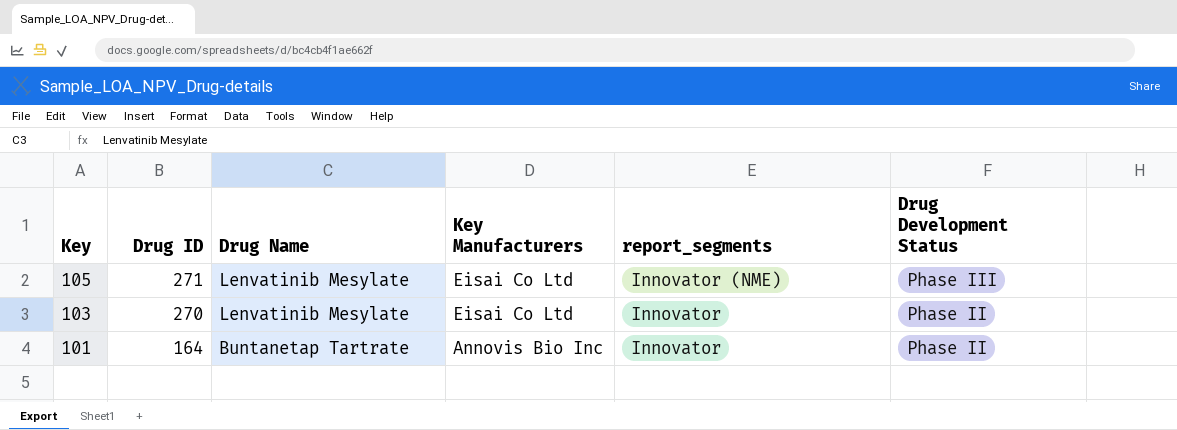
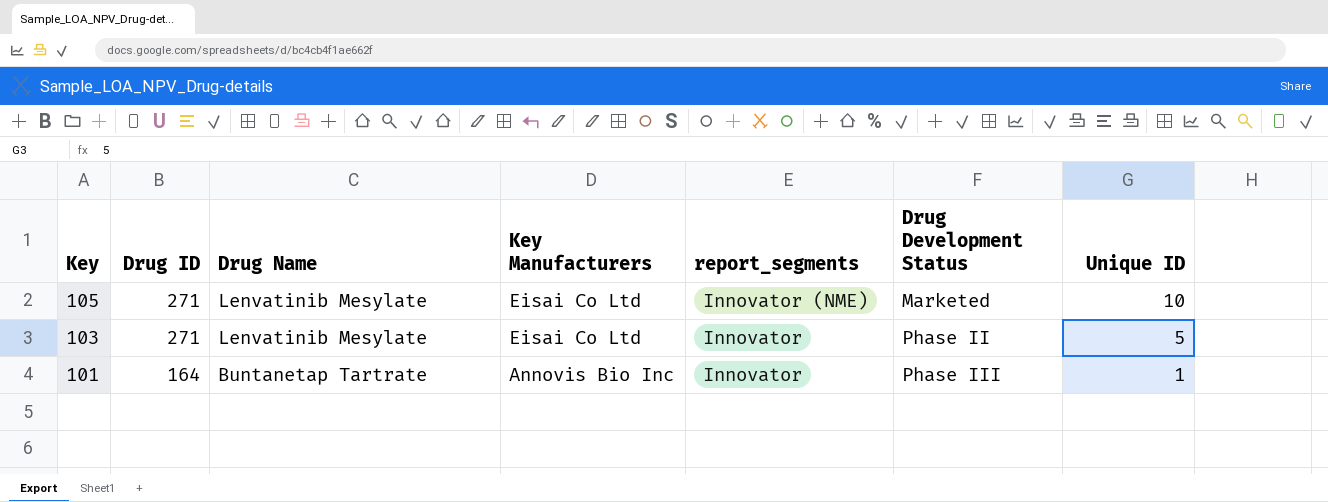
column Unique ID | position: none -> 7
105 | Drug Development Status: Phase III -> Marketed
103 | Drug ID: 270 -> 271
101 | Drug Development Status: Phase II -> Phase III

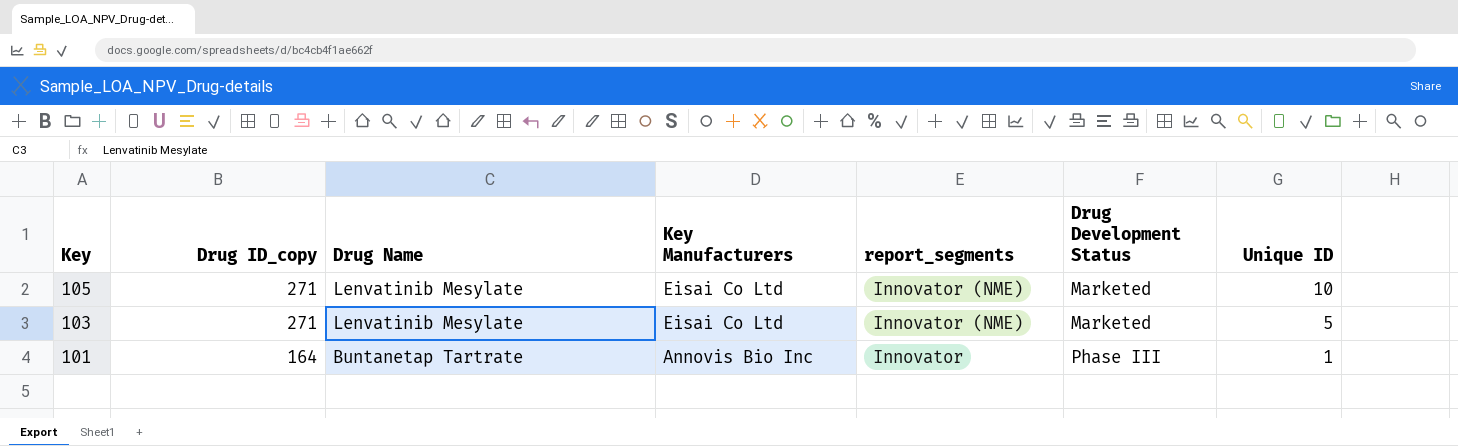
column name: Drug ID -> Drug ID_copy
103 | report_segments: Innovator -> Innovator (NME)
103 | Drug Development Status: Phase II -> Marketed

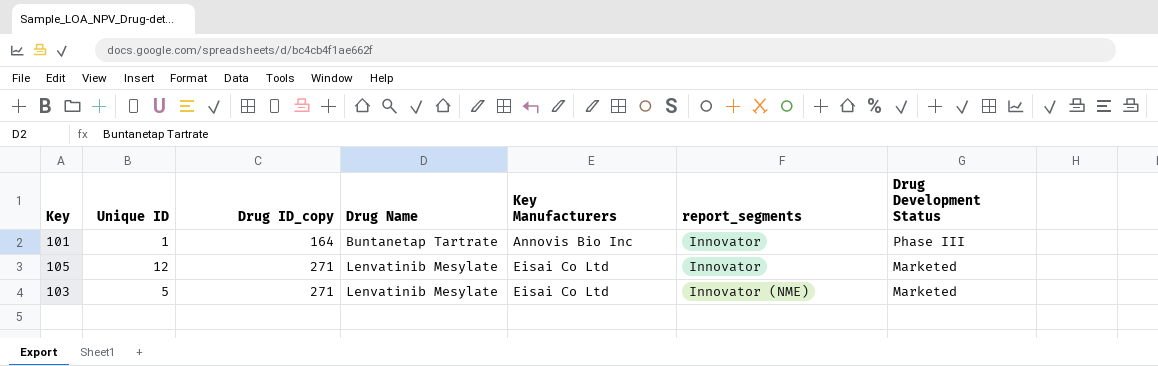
row order: Key descending -> Drug ID_copy ascending
column Unique ID | position: 7 -> 2
105 | Unique ID: 10 -> 12
105 | report_segments: Innovator (NME) -> Innovator

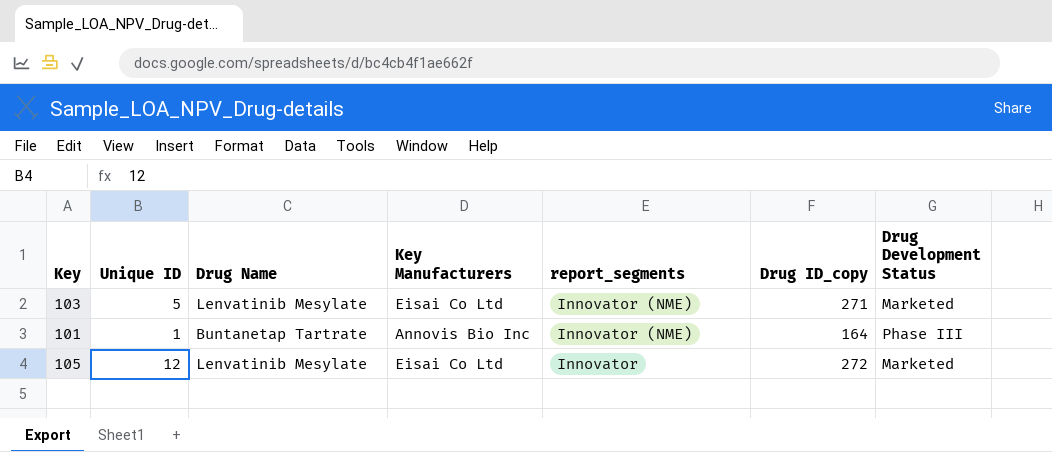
row order: Drug ID_copy ascending -> report_segments descending
column Drug ID_copy | position: 3 -> 6
101 | report_segments: Innovator -> Innovator (NME)
105 | Drug ID_copy: 271 -> 272

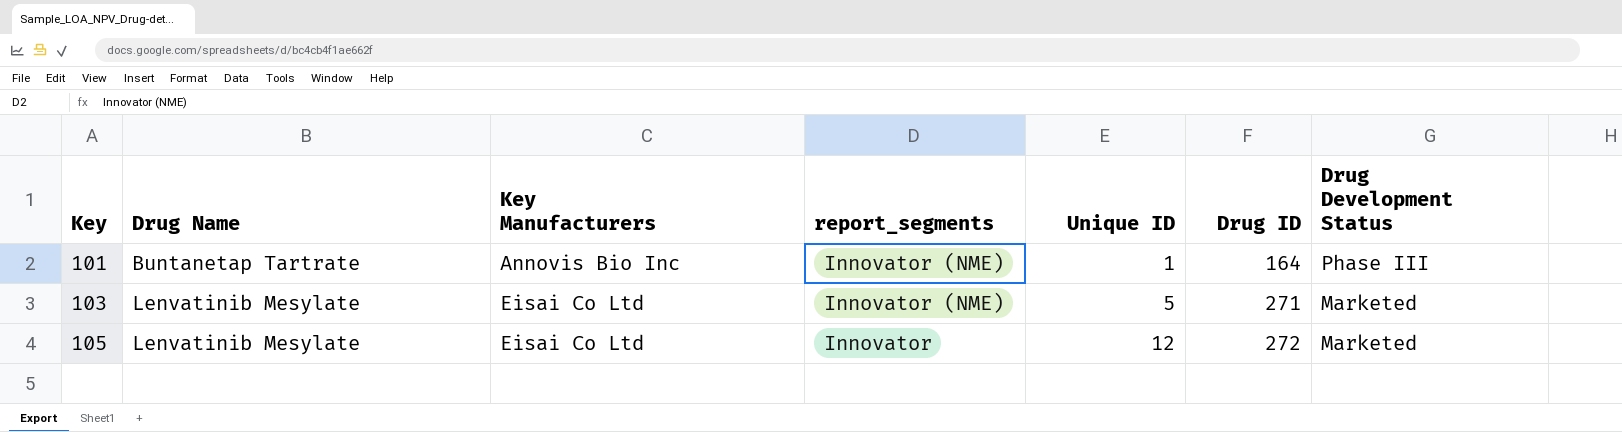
row order: report_segments descending -> Key ascending
column Unique ID | position: 2 -> 5
column name: Drug ID_copy -> Drug ID

